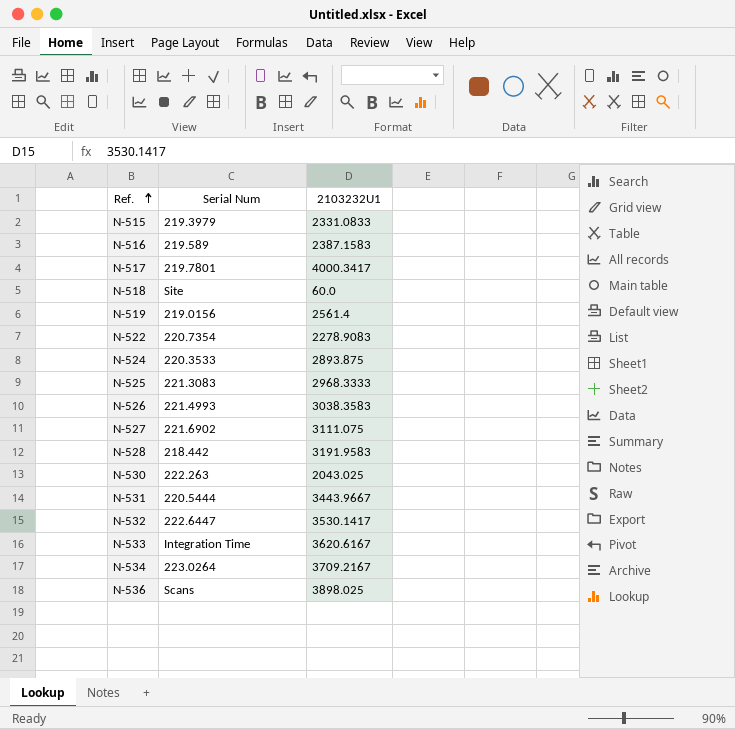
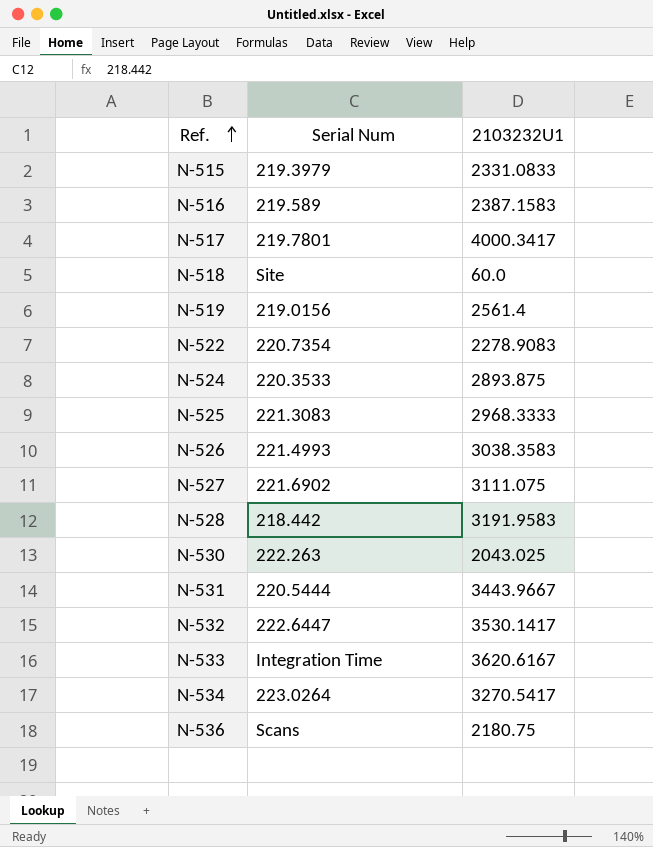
N-534 | 2103232U1: 3709.2167 -> 3270.5417
N-536 | 2103232U1: 3898.025 -> 2180.75

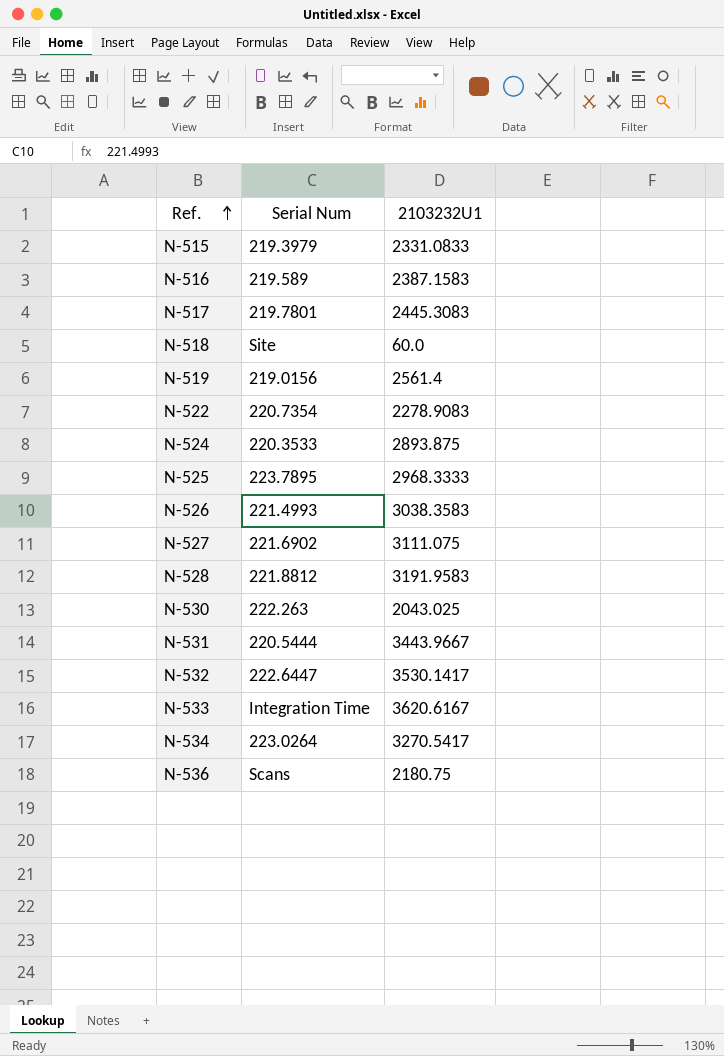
N-517 | 2103232U1: 4000.3417 -> 2445.3083
N-525 | Serial Num: 221.3083 -> 223.7895
N-528 | Serial Num: 218.442 -> 221.8812

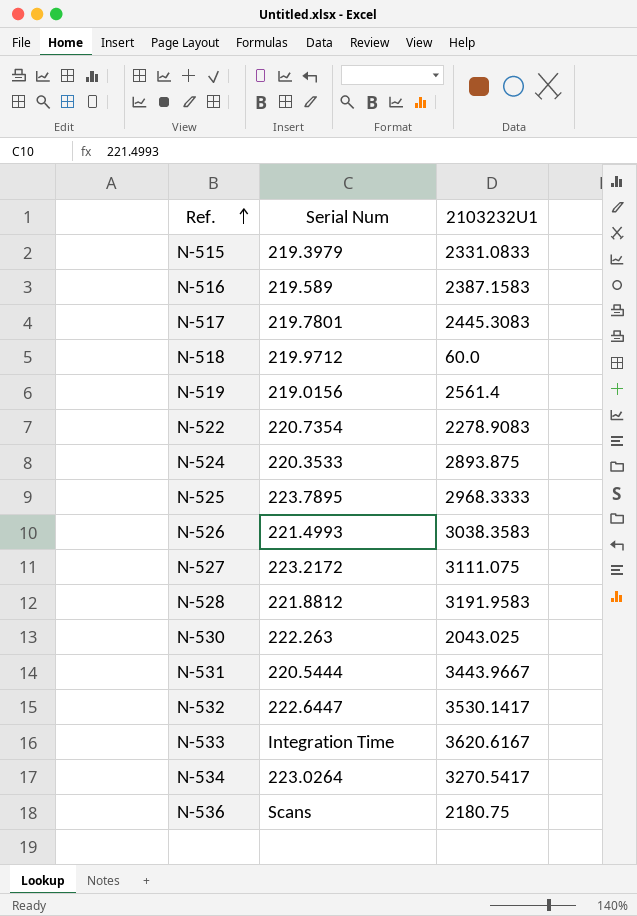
N-518 | Serial Num: Site -> 219.9712
N-527 | Serial Num: 221.6902 -> 223.2172

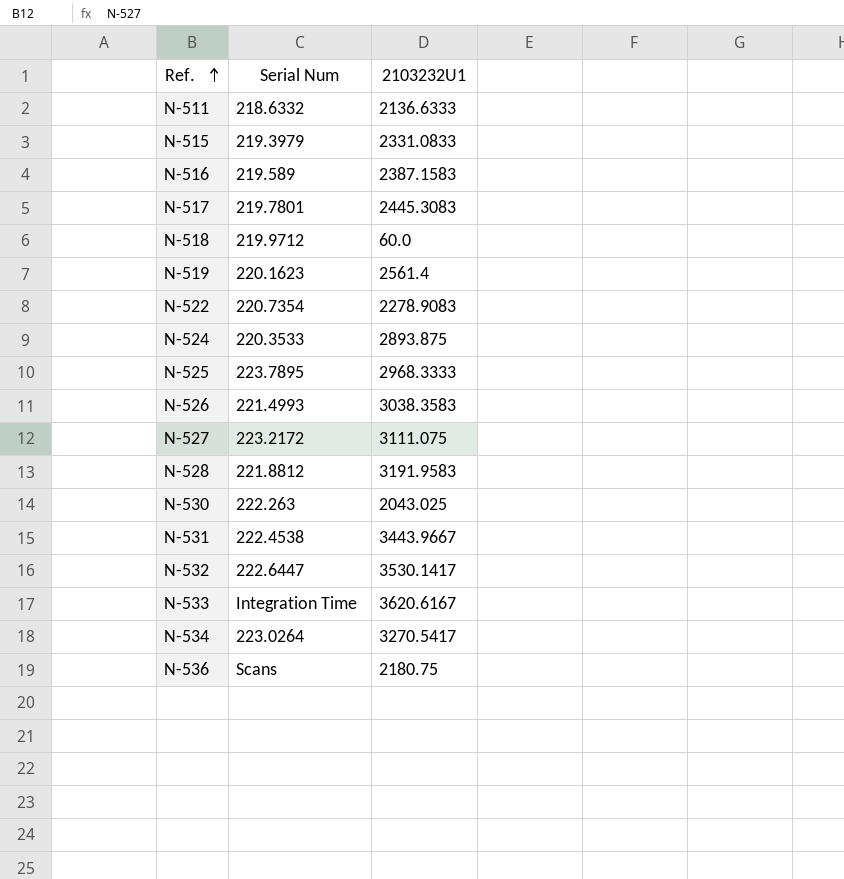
row N-511: none -> 218.6332 | 2136.6333
N-519 | Serial Num: 219.0156 -> 220.1623
N-531 | Serial Num: 220.5444 -> 222.4538

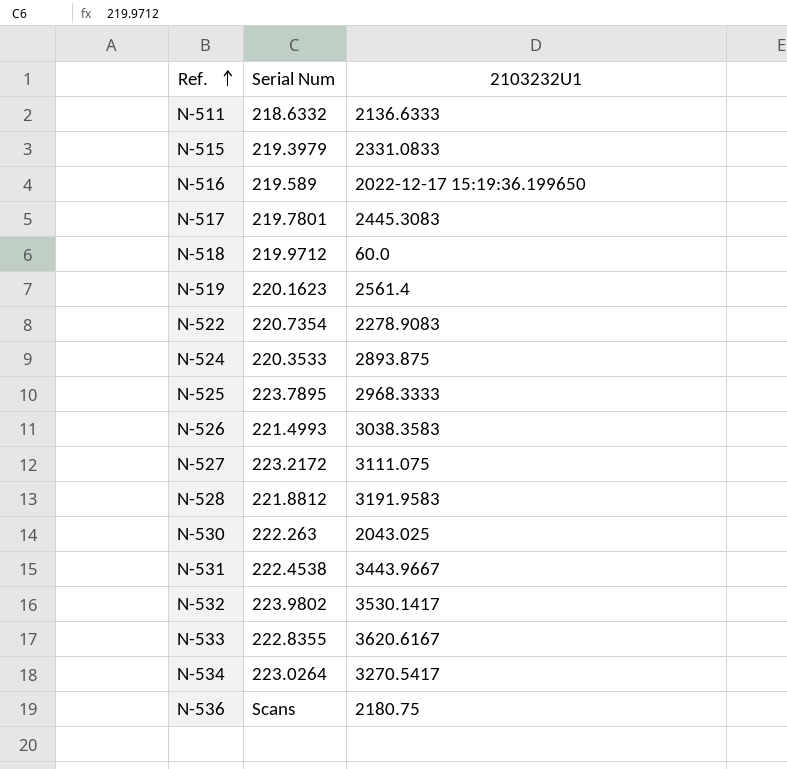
N-516 | 2103232U1: 2387.1583 -> 2022-12-17 15:19:36.199650
N-532 | Serial Num: 222.6447 -> 223.9802
N-533 | Serial Num: Integration Time -> 222.8355

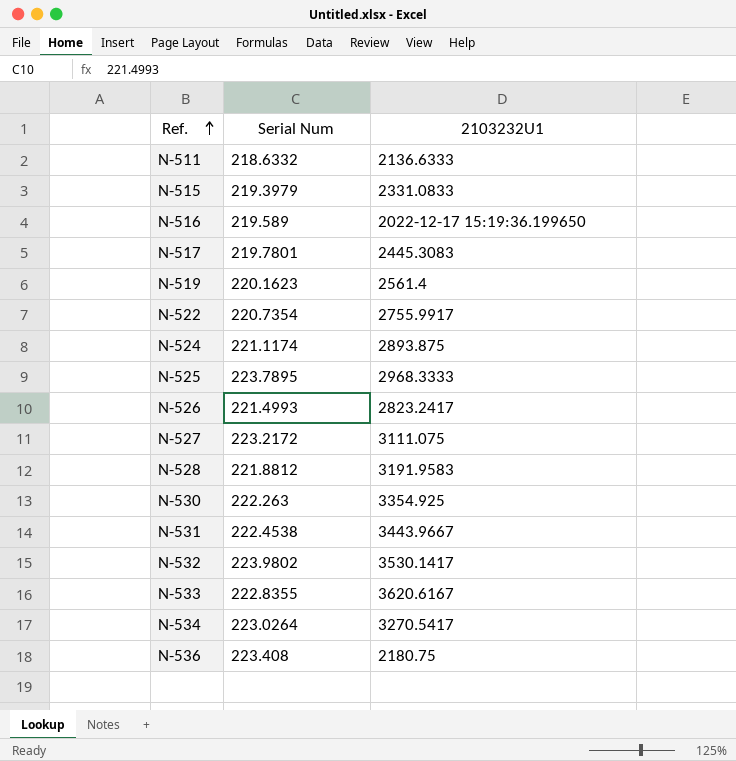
row N-518: 219.9712 | 60.0 -> none
N-522 | 2103232U1: 2278.9083 -> 2755.9917
N-524 | Serial Num: 220.3533 -> 221.1174
N-526 | 2103232U1: 3038.3583 -> 2823.2417
N-530 | 2103232U1: 2043.025 -> 3354.925
N-536 | Serial Num: Scans -> 223.408

